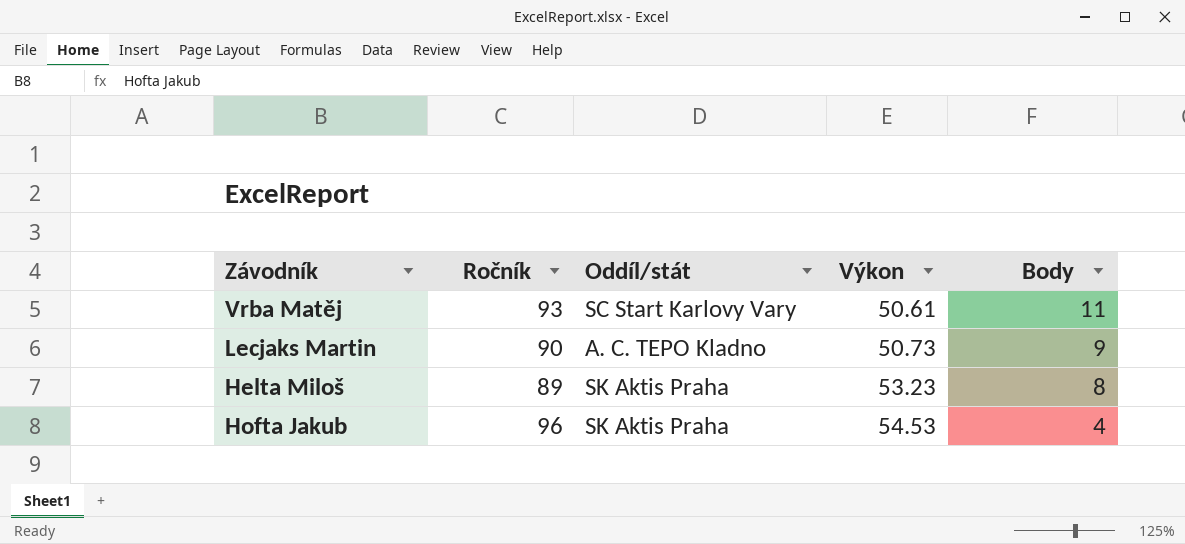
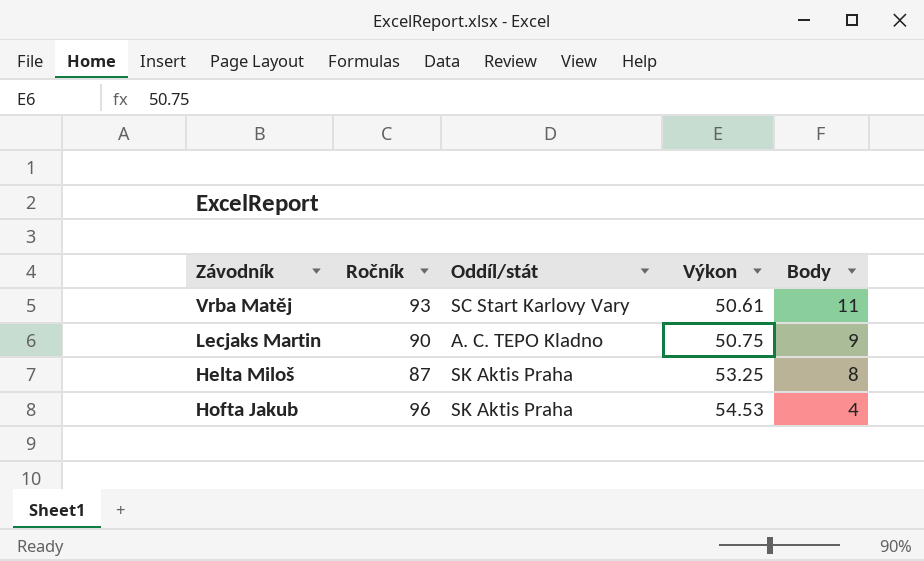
Lecjaks Martin | Výkon: 50.73 -> 50.75
Helta Miloš | Ročník: 89 -> 87
Helta Miloš | Výkon: 53.23 -> 53.25

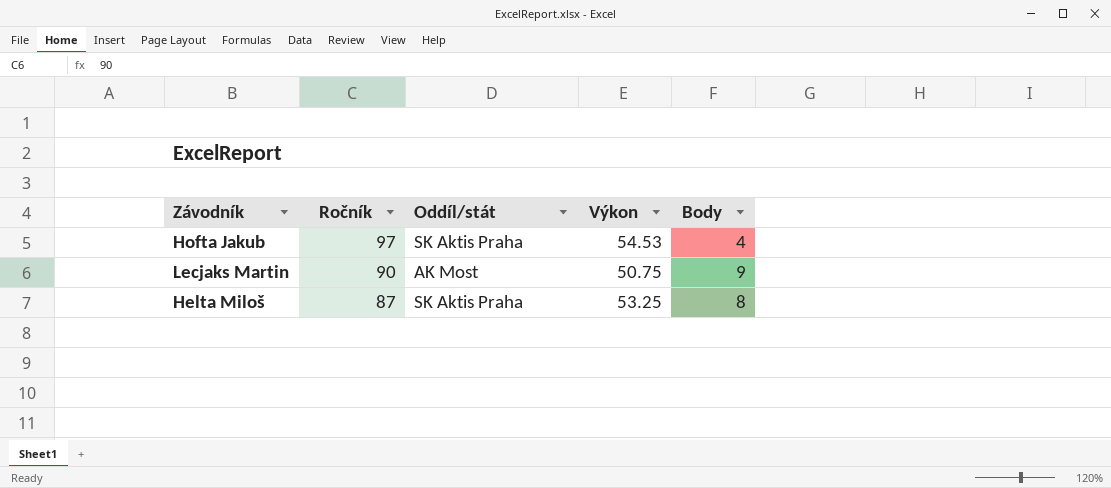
row order: Výkon ascending -> Ročník descending
row Vrba Matěj: 93 | SC Start Karlovy Vary | 50.61 | 11 -> none
Hofta Jakub | Ročník: 96 -> 97
Lecjaks Martin | Oddíl/stát: A. C. TEPO Kladno -> AK Most

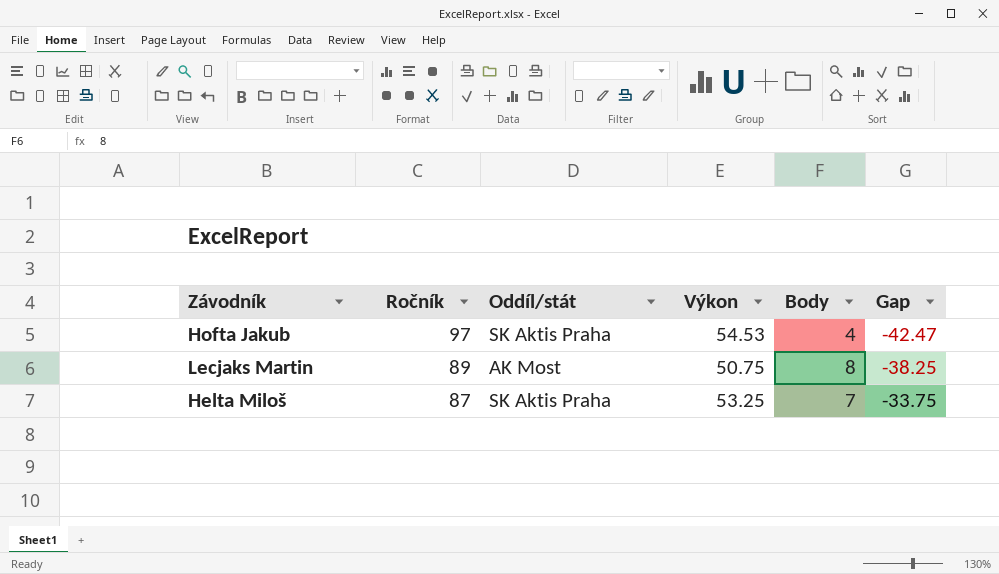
column Gap | formula: none -> [Výkon] - [Ročník]
Lecjaks Martin | Ročník: 90 -> 89
Lecjaks Martin | Body: 9 -> 8
Helta Miloš | Body: 8 -> 7

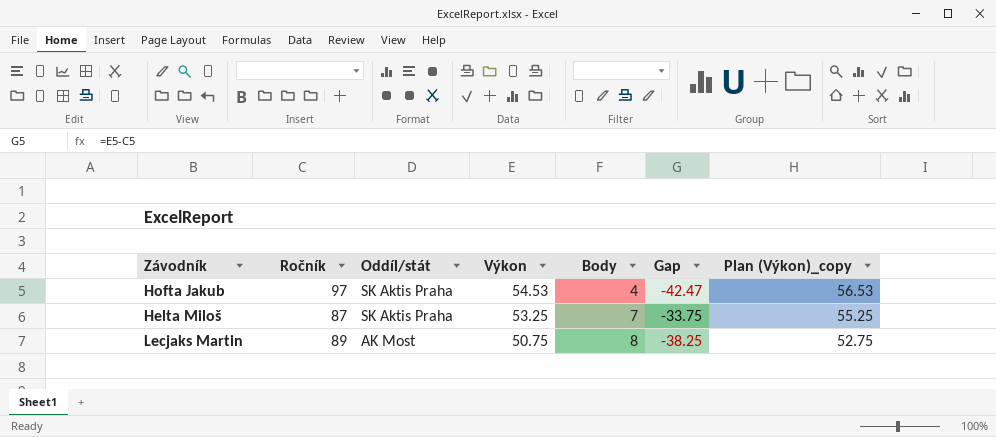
row order: Ročník descending -> Oddíl/stát descending
column Plan (Výkon)_copy | formula: none -> [Výkon] + 2

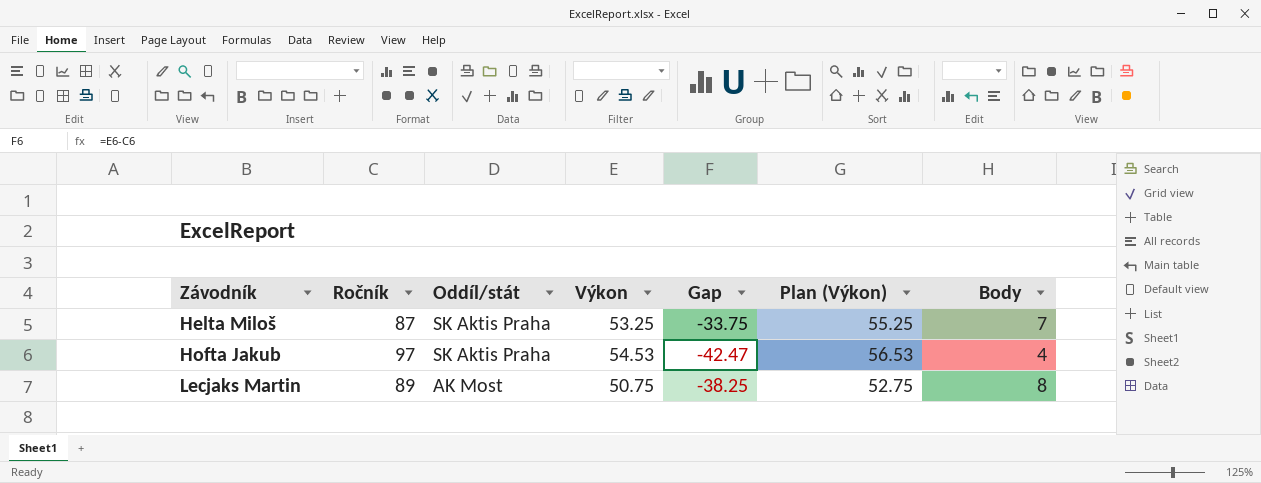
row order: Oddíl/stát descending -> Závodník ascending
column name: Plan (Výkon)_copy -> Plan (Výkon)
column Body | position: 5 -> 7

